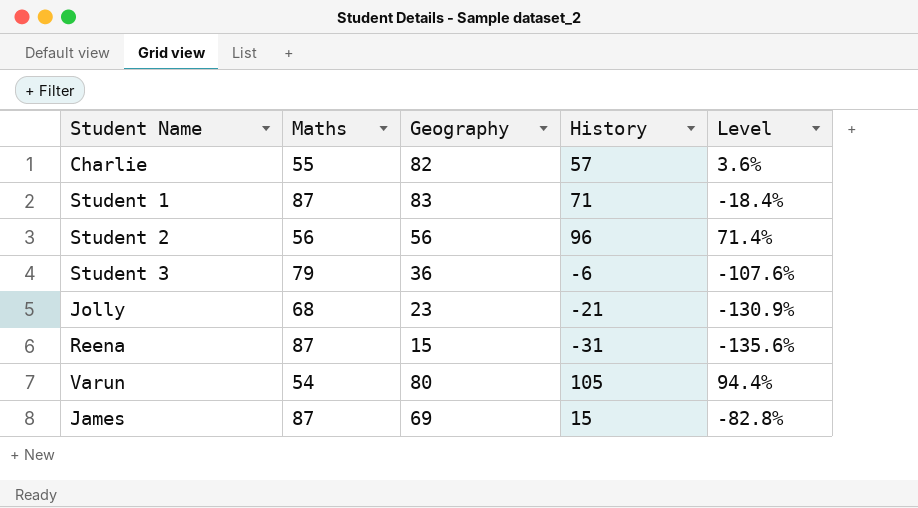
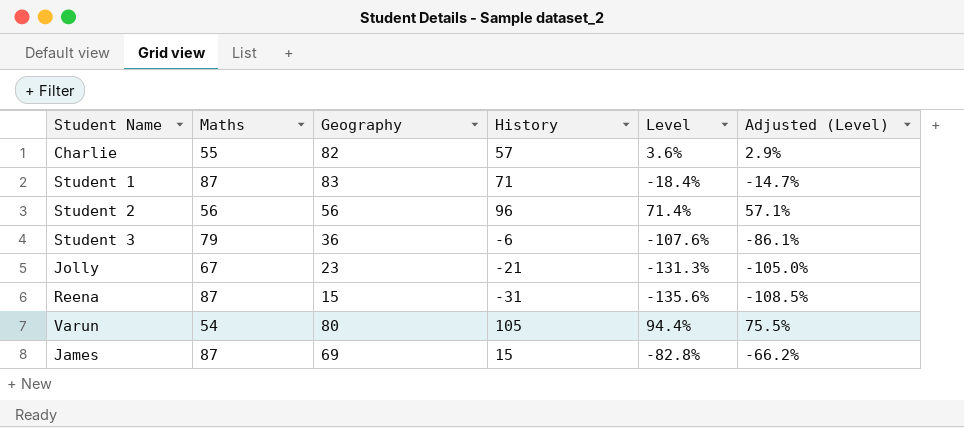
column Adjusted (Level) | formula: none -> [Level] * 0.8
Jolly | Maths: 68 -> 67
Jolly | Level: -130.9% -> -131.3%

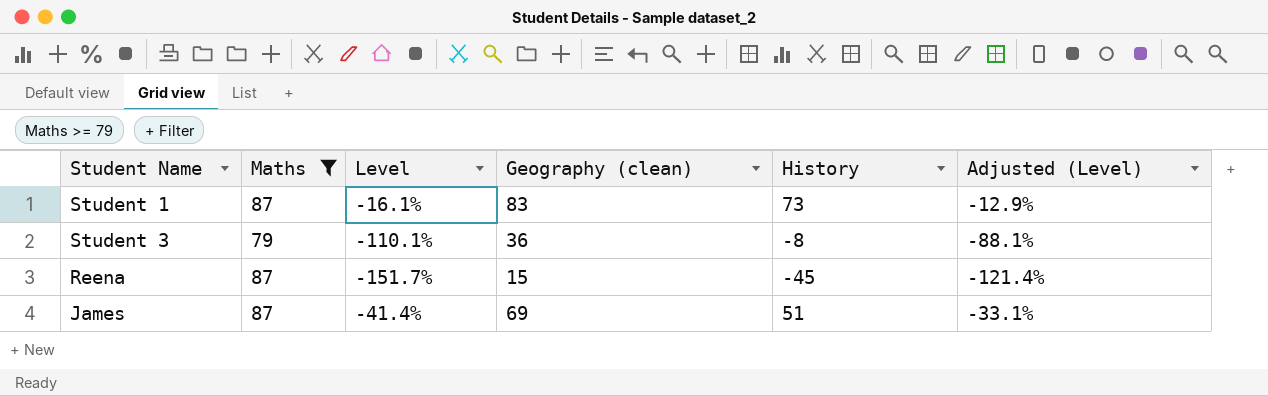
filter: none -> Maths >= 79
column Level | position: 5 -> 3
column name: Geography -> Geography (clean)
Student 1 | Level: -18.4% -> -16.1%
Student 1 | History: 71 -> 73
Student 1 | Adjusted (Level): -14.7% -> -12.9%
Student 3 | Level: -107.6% -> -110.1%
Student 3 | History: -6 -> -8
Student 3 | Adjusted (Level): -86.1% -> -88.1%
Reena | Level: -135.6% -> -151.7%
Reena | History: -31 -> -45
Reena | Adjusted (Level): -108.5% -> -121.4%
James | Level: -82.8% -> -41.4%
James | History: 15 -> 51
James | Adjusted (Level): -66.2% -> -33.1%

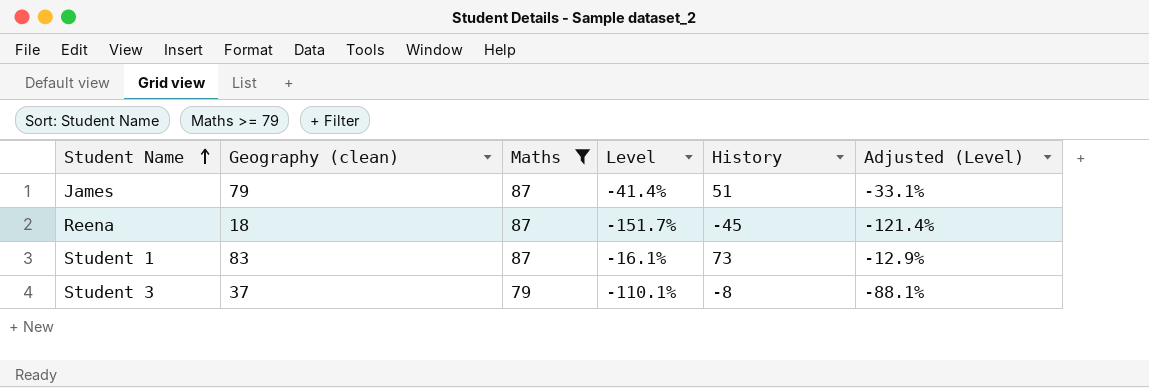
row order: none -> Student Name ascending
column Geography (clean) | position: 4 -> 2
James | Geography (clean): 69 -> 79
Reena | Geography (clean): 15 -> 18
Student 3 | Geography (clean): 36 -> 37

